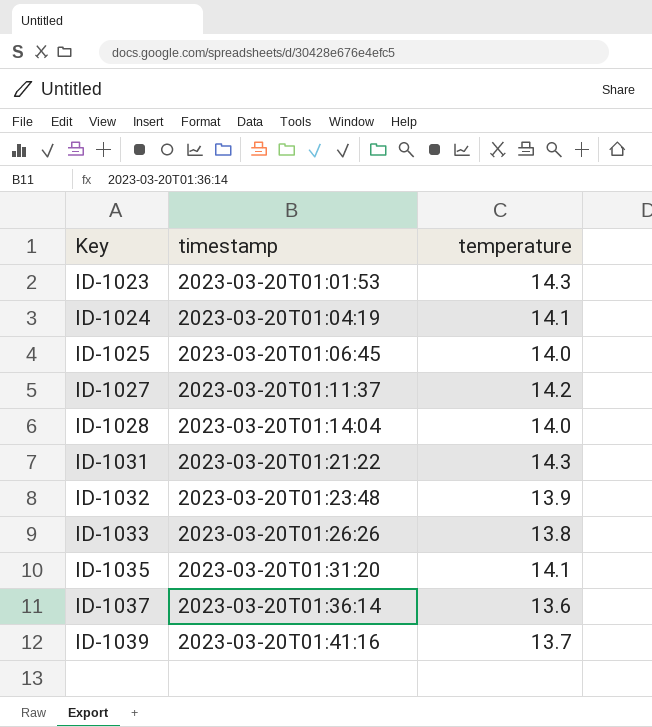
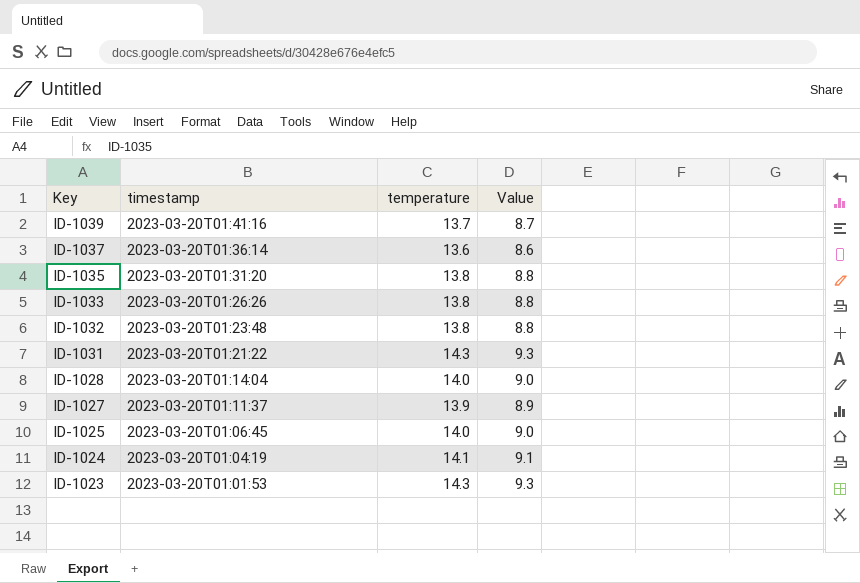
row order: Key ascending -> Key descending
column Value | formula: none -> [temperature] - 5
ID-1035 | temperature: 14.1 -> 13.8
ID-1032 | temperature: 13.9 -> 13.8
ID-1027 | temperature: 14.2 -> 13.9

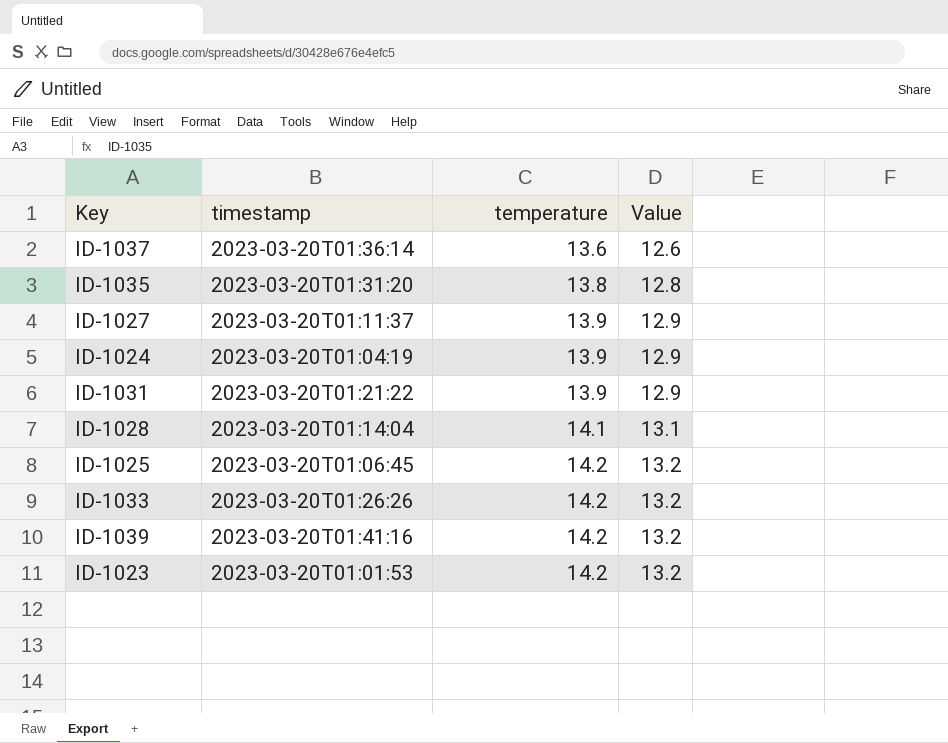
row order: Key descending -> temperature ascending
column Value | formula: [temperature] - 5 -> [temperature] - 1
row ID-1032: 2023-03-20T01:23:48 | 13.8 | 8.8 -> none
ID-1024 | temperature: 14.1 -> 13.9
ID-1031 | temperature: 14.3 -> 13.9
ID-1028 | temperature: 14.0 -> 14.1
ID-1025 | temperature: 14.0 -> 14.2
ID-1033 | temperature: 13.8 -> 14.2
ID-1039 | temperature: 13.7 -> 14.2
ID-1023 | temperature: 14.3 -> 14.2

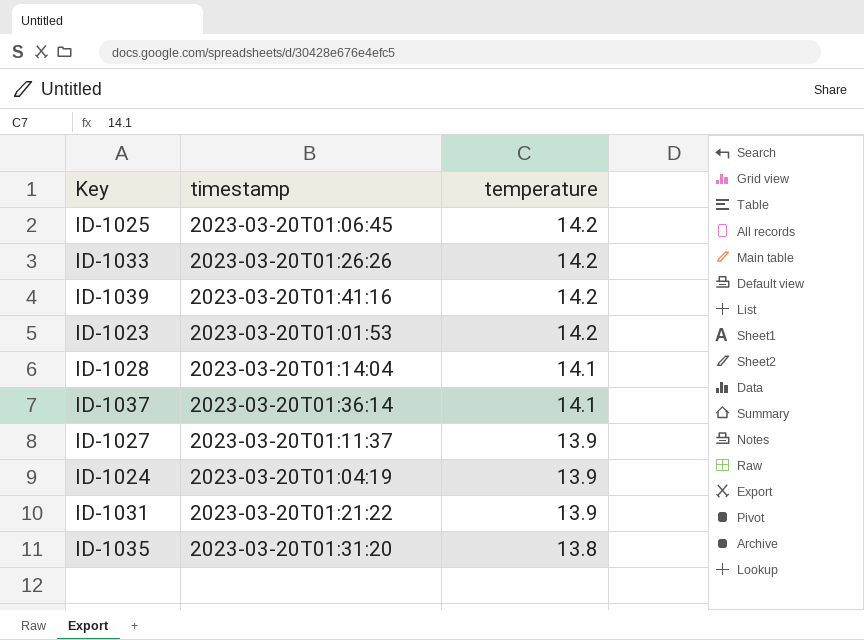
row order: temperature ascending -> temperature descending
column Value | formula: [temperature] - 1 -> none
ID-1037 | temperature: 13.6 -> 14.1

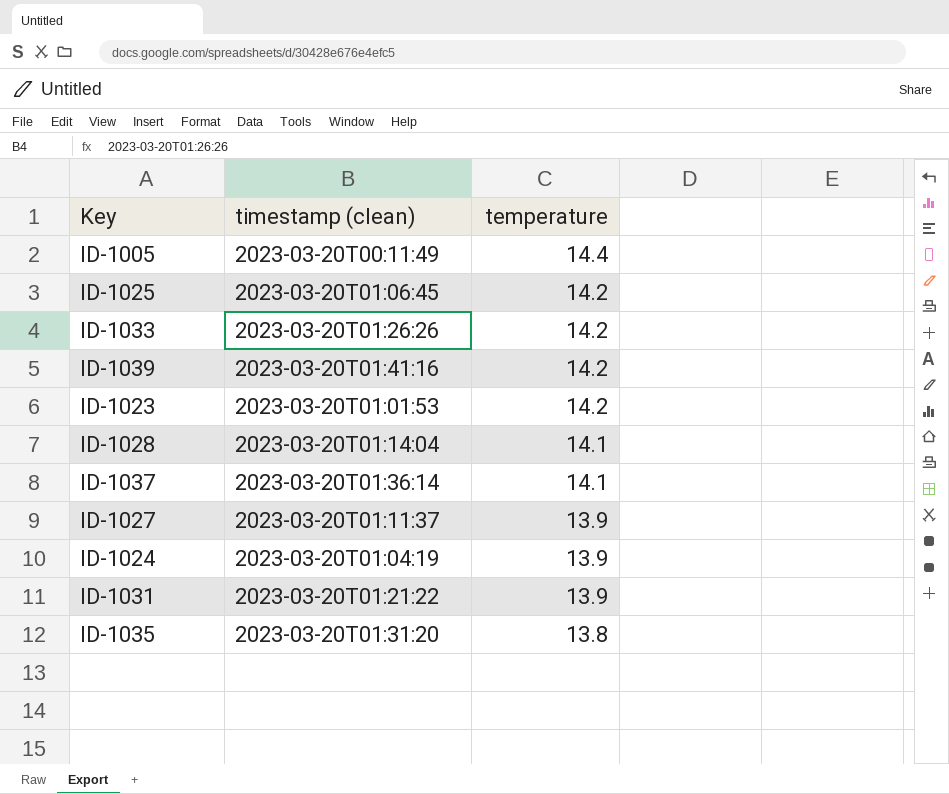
column name: timestamp -> timestamp (clean)
row ID-1005: none -> 2023-03-20T00:11:49 | 14.4

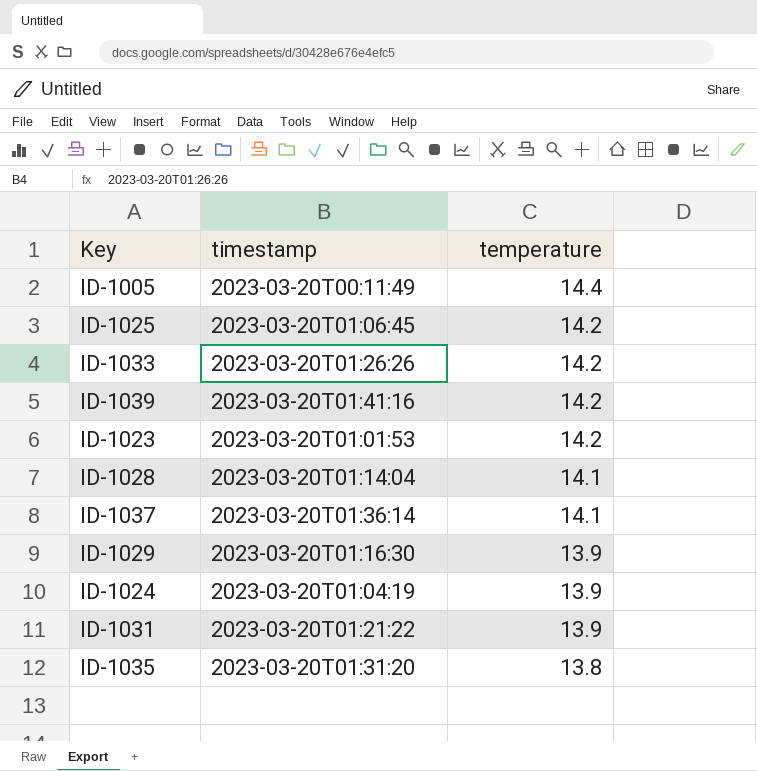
column name: timestamp (clean) -> timestamp
row ID-1027: 2023-03-20T01:11:37 | 13.9 -> none
row ID-1029: none -> 2023-03-20T01:16:30 | 13.9

